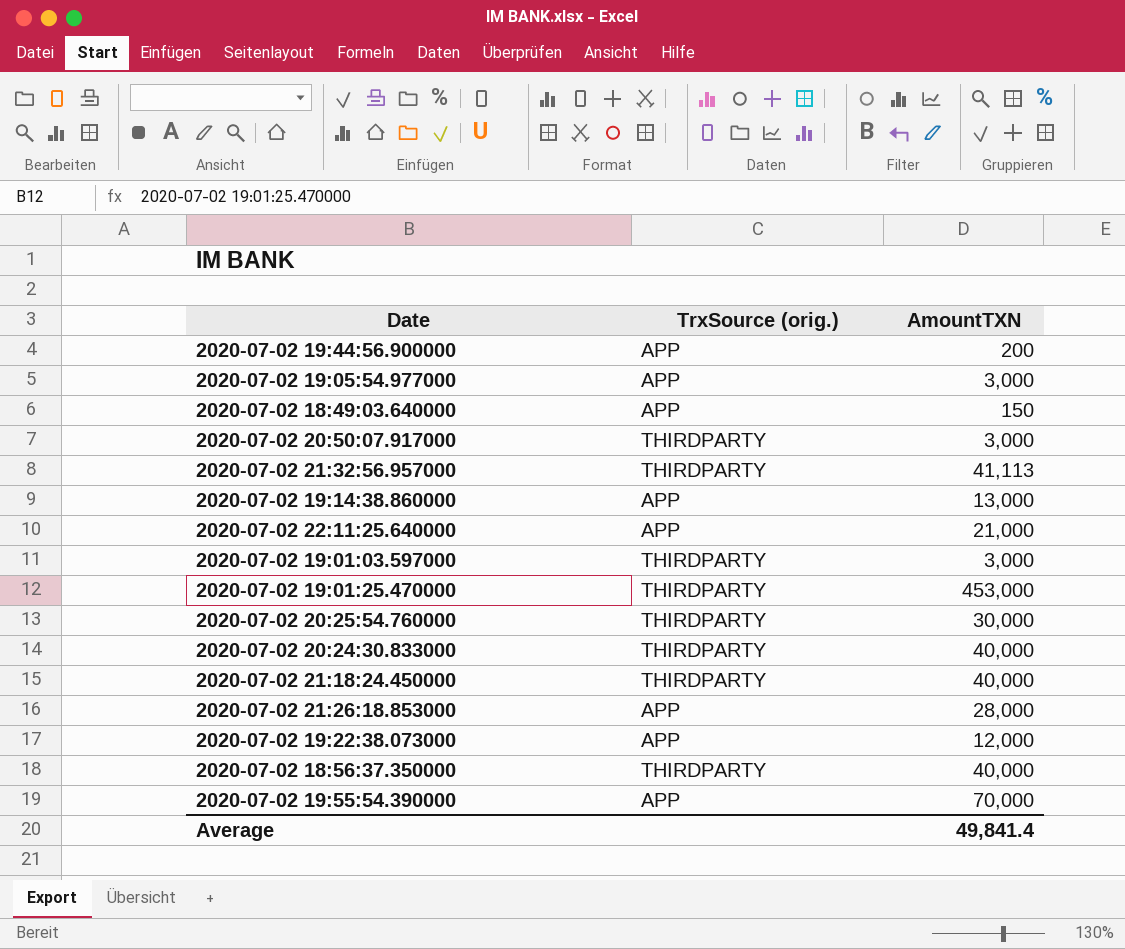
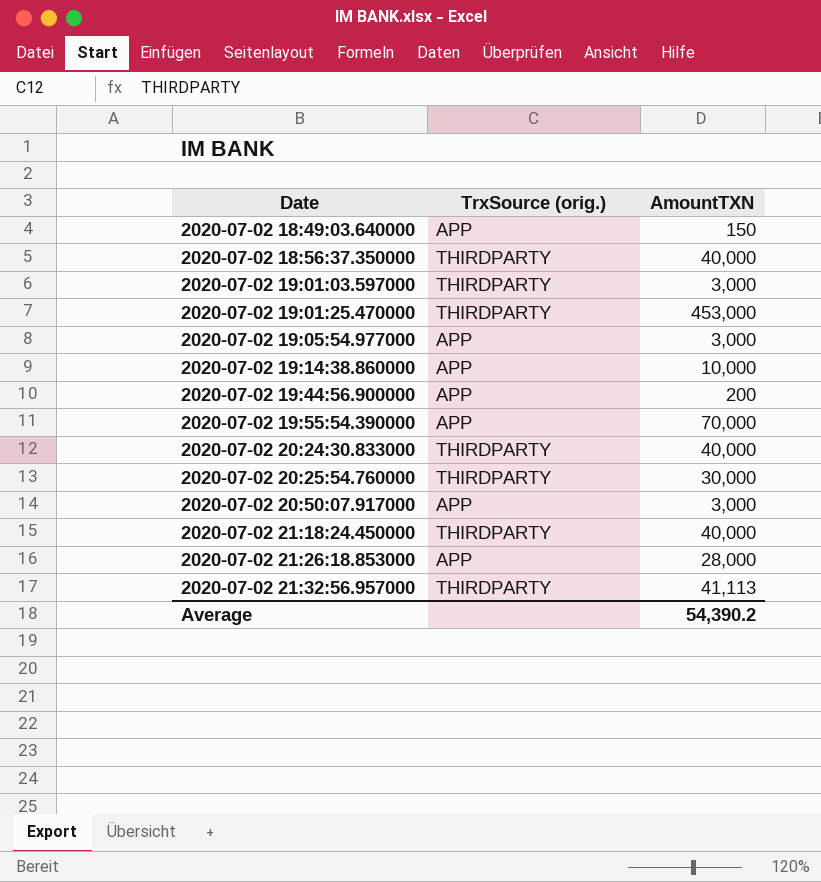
row order: none -> Date ascending
row 2020-07-02 22:11:25.640000: APP | 21,000 -> none
row 2020-07-02 19:22:38.073000: APP | 12,000 -> none
2020-07-02 19:14:38.860000 | AmountTXN: 13,000 -> 10,000
2020-07-02 20:50:07.917000 | TrxSource (orig.): THIRDPARTY -> APP
Average | AmountTXN: 49,841.4 -> 54,390.2

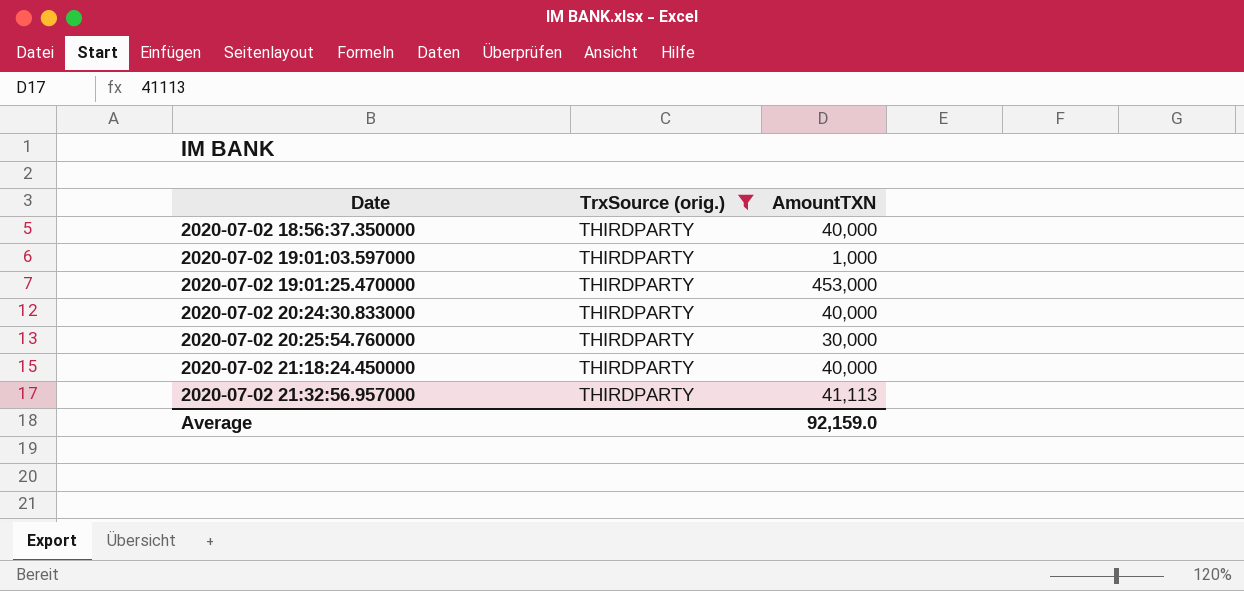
filter: none -> TrxSource (orig.) = THIRDPARTY
2020-07-02 19:01:03.597000 | AmountTXN: 3,000 -> 1,000
Average | AmountTXN: 54,390.2 -> 92,159.0

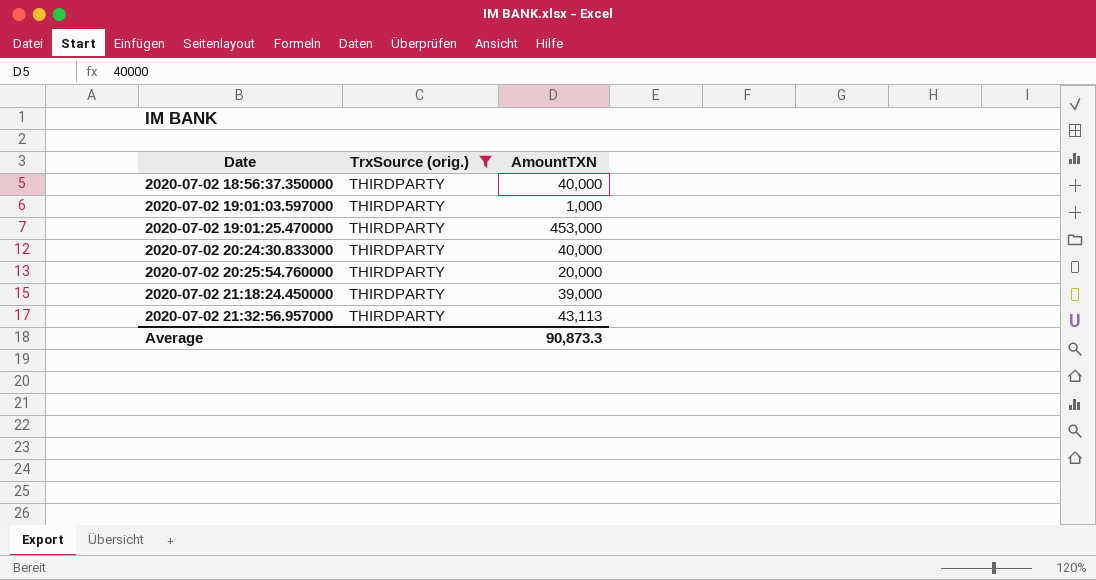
2020-07-02 20:25:54.760000 | AmountTXN: 30,000 -> 20,000
2020-07-02 21:18:24.450000 | AmountTXN: 40,000 -> 39,000
2020-07-02 21:32:56.957000 | AmountTXN: 41,113 -> 43,113
Average | AmountTXN: 92,159.0 -> 90,873.3

